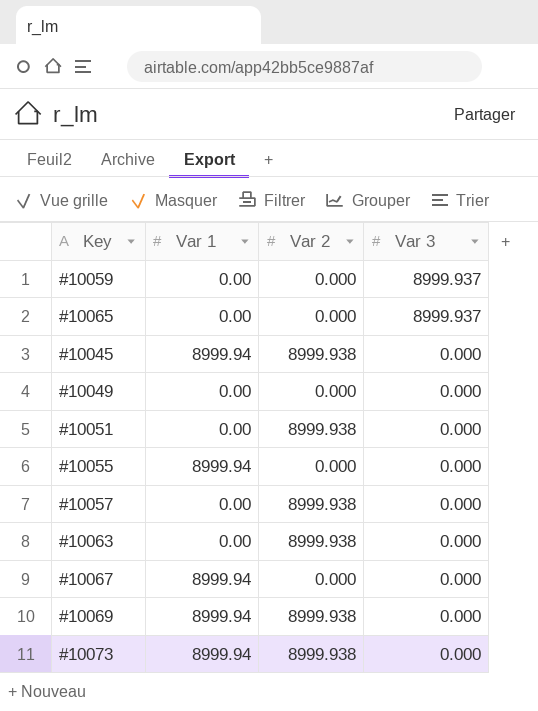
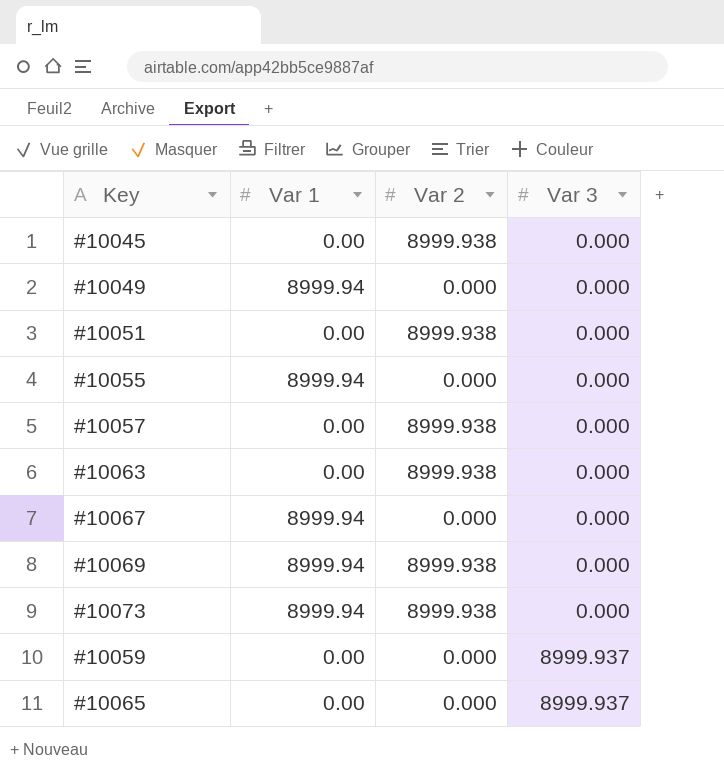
row order: Var 3 descending -> Var 3 ascending
#10045 | Var 1: 8999.94 -> 0.00
#10049 | Var 1: 0.00 -> 8999.94

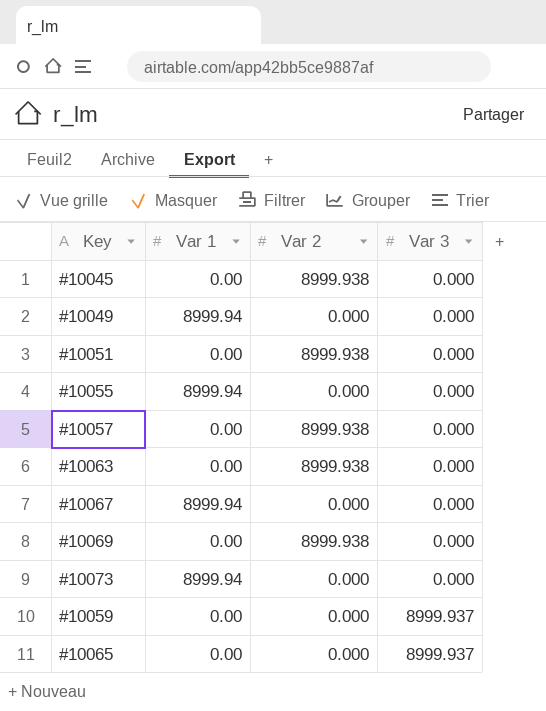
#10069 | Var 1: 8999.94 -> 0.00
#10073 | Var 2: 8999.938 -> 0.000

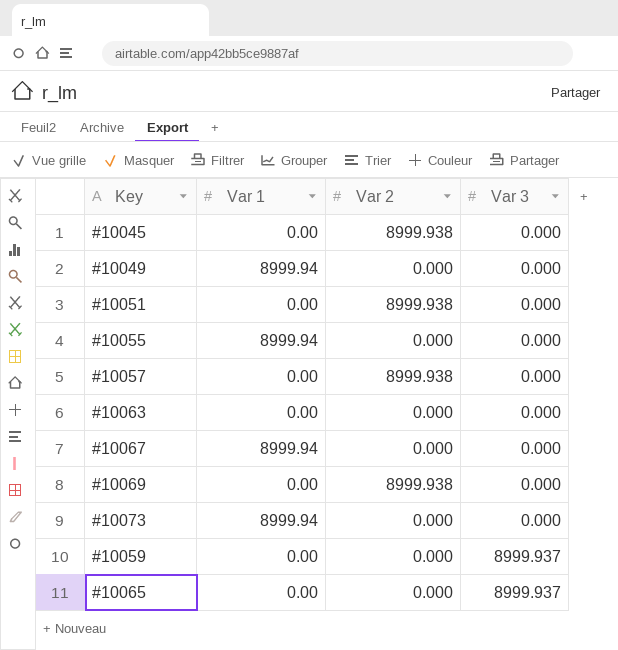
#10063 | Var 2: 8999.938 -> 0.000

